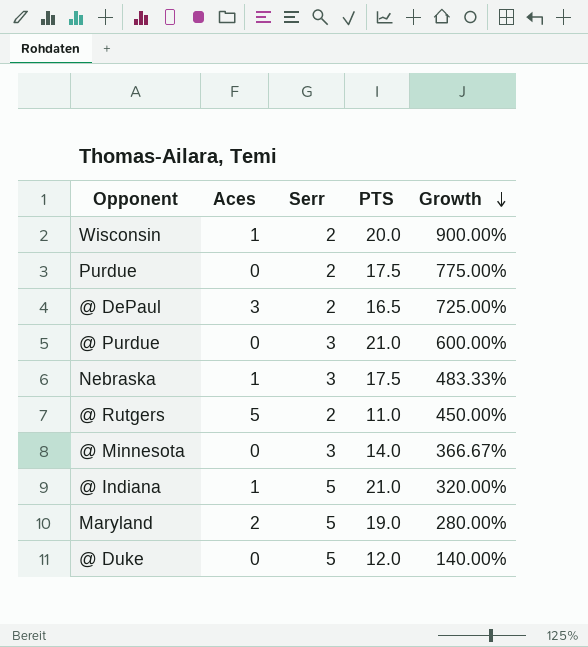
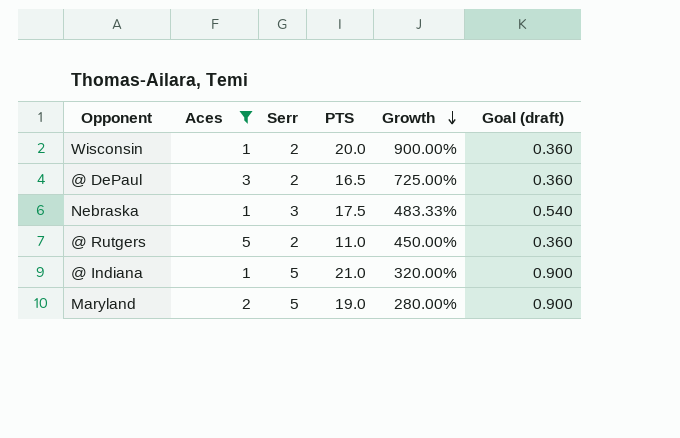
filter: none -> Aces != 0
column Goal (draft) | formula: none -> [Serr] * 0.18

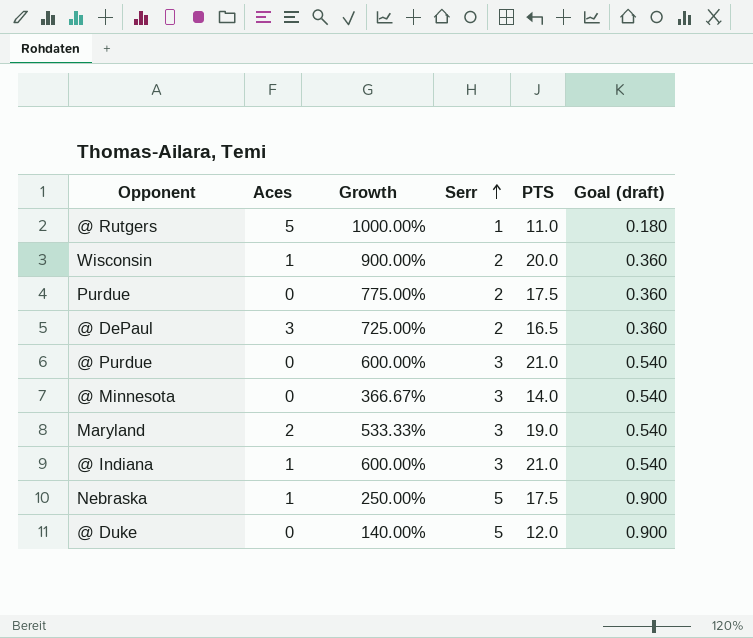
filter: Aces != 0 -> none
row order: Growth descending -> Serr ascending
column Growth | position: 5 -> 3
@ Rutgers | Growth: 450.00% -> 1000.00%
@ Rutgers | Serr: 2 -> 1
@ Rutgers | Goal (draft): 0.360 -> 0.180
Maryland | Growth: 280.00% -> 533.33%
Maryland | Serr: 5 -> 3
Maryland | Goal (draft): 0.900 -> 0.540
@ Indiana | Growth: 320.00% -> 600.00%
@ Indiana | Serr: 5 -> 3
@ Indiana | Goal (draft): 0.900 -> 0.540
Nebraska | Growth: 483.33% -> 250.00%
Nebraska | Serr: 3 -> 5
Nebraska | Goal (draft): 0.540 -> 0.900

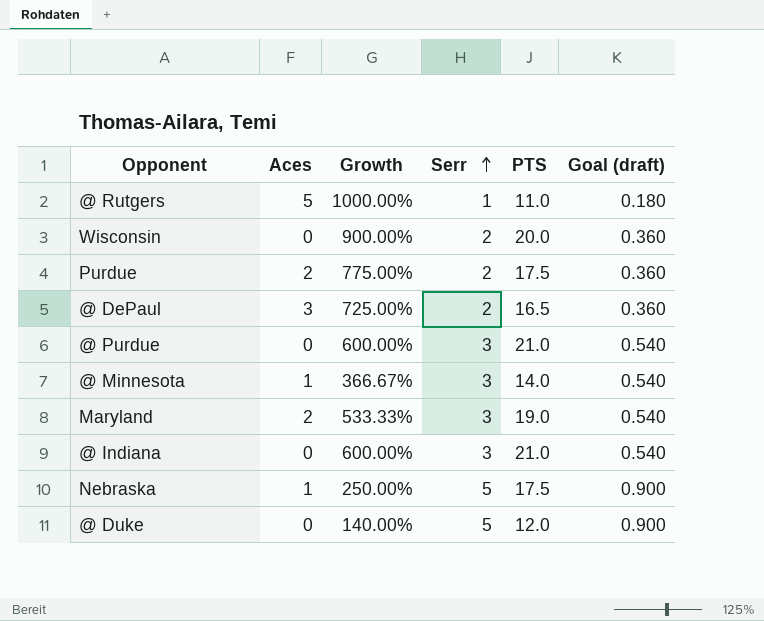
Wisconsin | Aces: 1 -> 0
Purdue | Aces: 0 -> 2
@ Minnesota | Aces: 0 -> 1
@ Indiana | Aces: 1 -> 0

